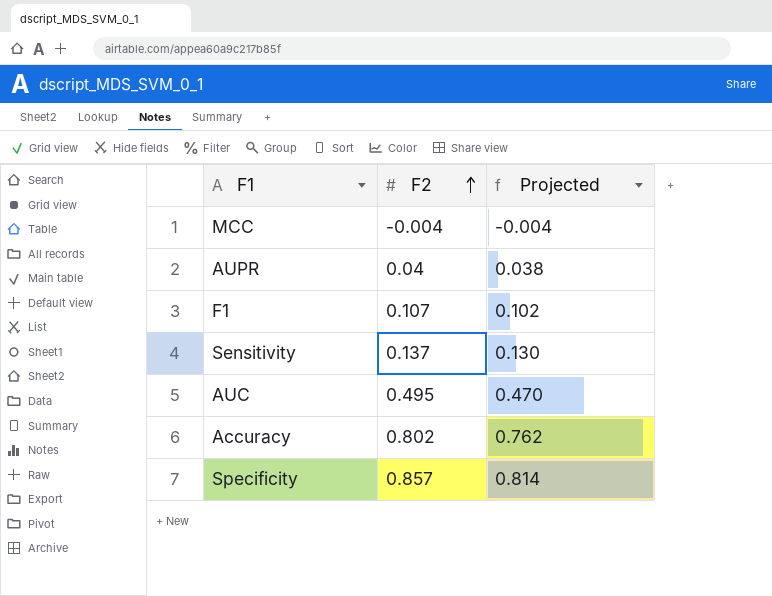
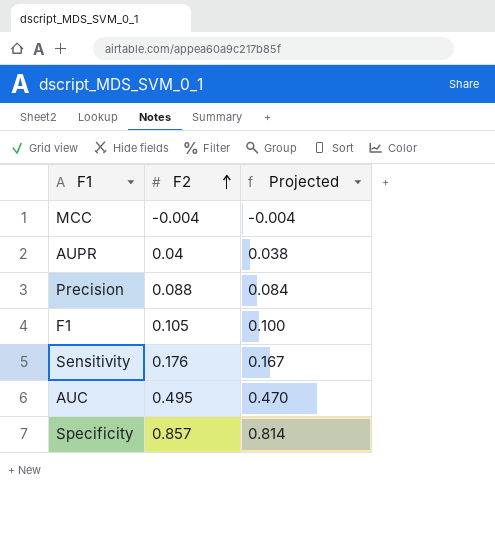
row Accuracy: 0.802 | 0.762 -> none
row Precision: none -> 0.088 | 0.084
F1 | F2: 0.107 -> 0.105
F1 | Projected: 0.102 -> 0.100
Sensitivity | F2: 0.137 -> 0.176
Sensitivity | Projected: 0.130 -> 0.167

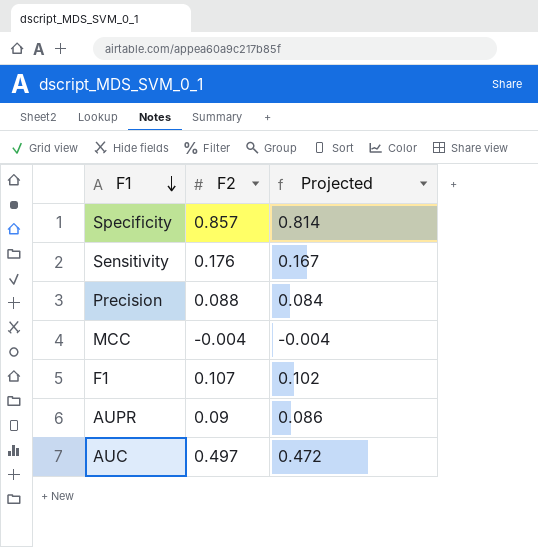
row order: F2 ascending -> F1 descending
F1 | F2: 0.105 -> 0.107
F1 | Projected: 0.100 -> 0.102
AUPR | F2: 0.04 -> 0.09
AUPR | Projected: 0.038 -> 0.086
AUC | F2: 0.495 -> 0.497
AUC | Projected: 0.470 -> 0.472

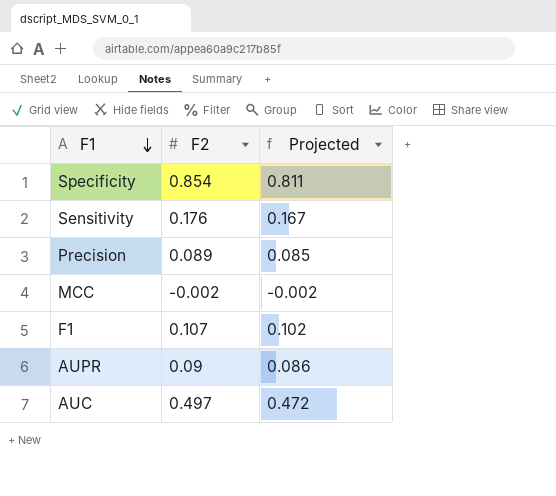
Specificity | F2: 0.857 -> 0.854
Specificity | Projected: 0.814 -> 0.811
Precision | F2: 0.088 -> 0.089
Precision | Projected: 0.084 -> 0.085
MCC | F2: -0.004 -> -0.002
MCC | Projected: -0.004 -> -0.002

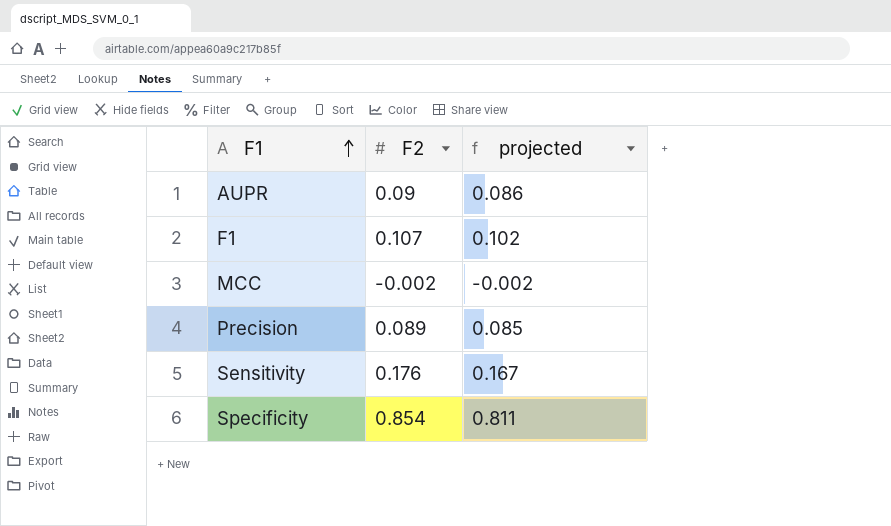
row order: F1 descending -> F1 ascending
column name: Projected -> projected
row AUC: 0.497 | 0.472 -> none

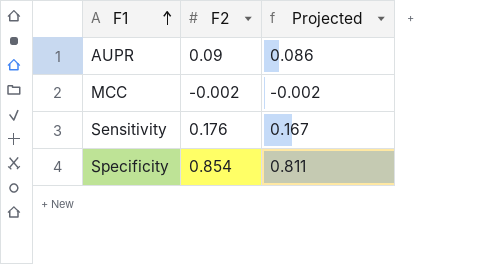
column name: projected -> Projected
row F1: 0.107 | 0.102 -> none
row Precision: 0.089 | 0.085 -> none

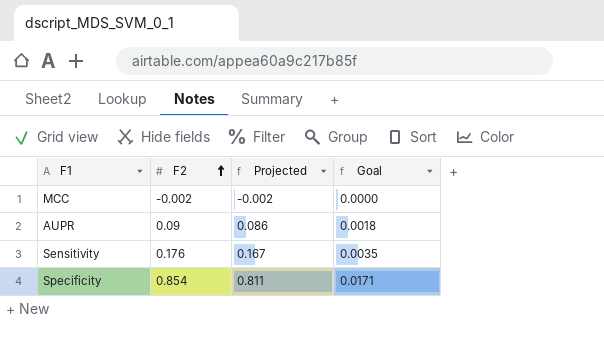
row order: F1 ascending -> F2 ascending
column Goal | formula: none -> [F2] * 0.02

